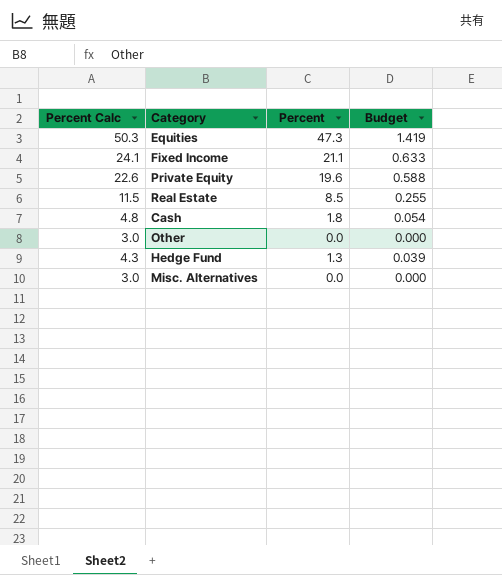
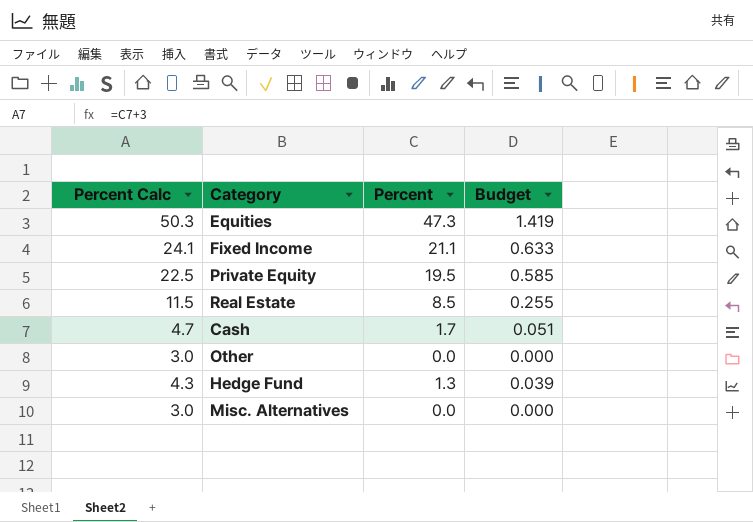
Private Equity | Percent Calc: 22.6 -> 22.5
Private Equity | Percent: 19.6 -> 19.5
Private Equity | Budget: 0.588 -> 0.585
Cash | Percent Calc: 4.8 -> 4.7
Cash | Percent: 1.8 -> 1.7
Cash | Budget: 0.054 -> 0.051

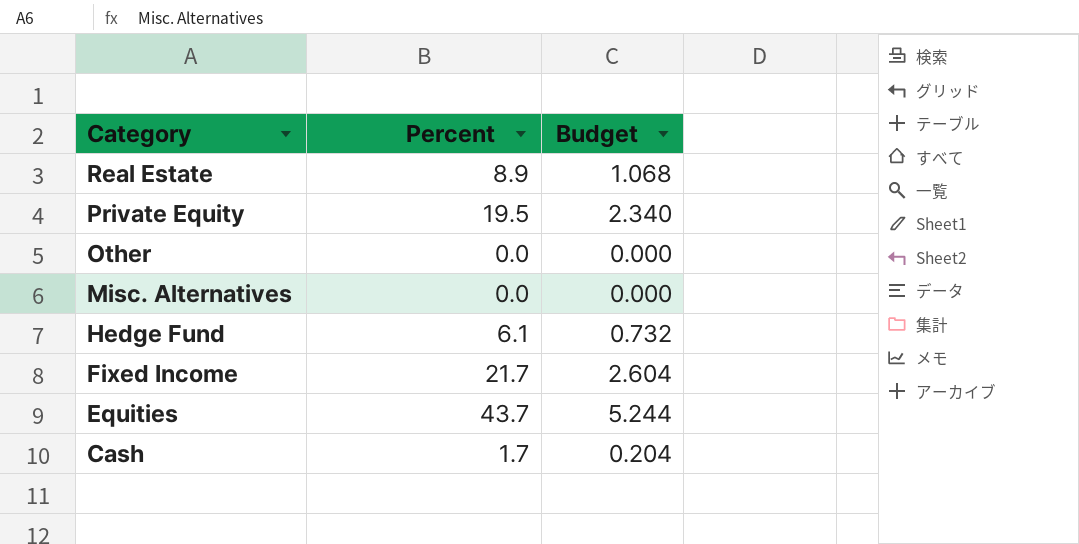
row order: none -> Category descending
column Percent Calc | formula: [Percent] + 3 -> none
column Budget | formula: [Percent] * 0.03 -> [Percent] * 0.12
Real Estate | Percent: 8.5 -> 8.9
Hedge Fund | Percent: 1.3 -> 6.1
Fixed Income | Percent: 21.1 -> 21.7
Equities | Percent: 47.3 -> 43.7

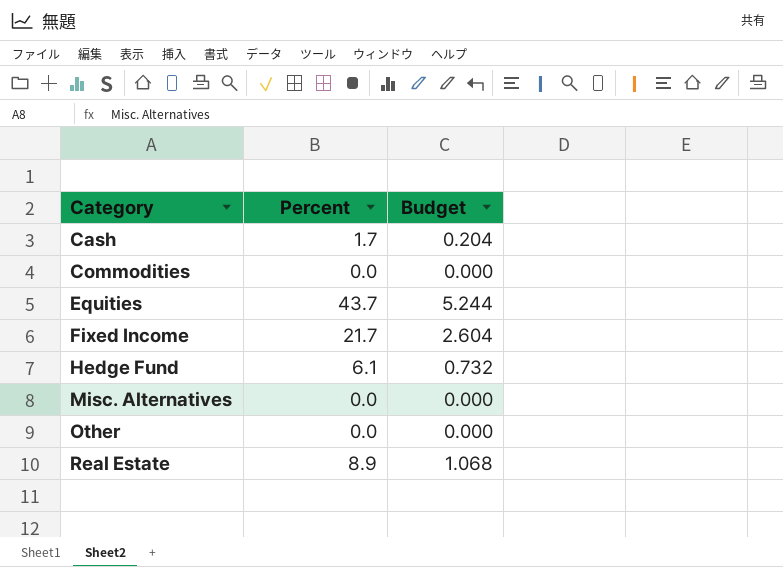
row order: Category descending -> Category ascending
row Private Equity: 19.5 | 2.340 -> none
row Commodities: none -> 0.0 | 0.000

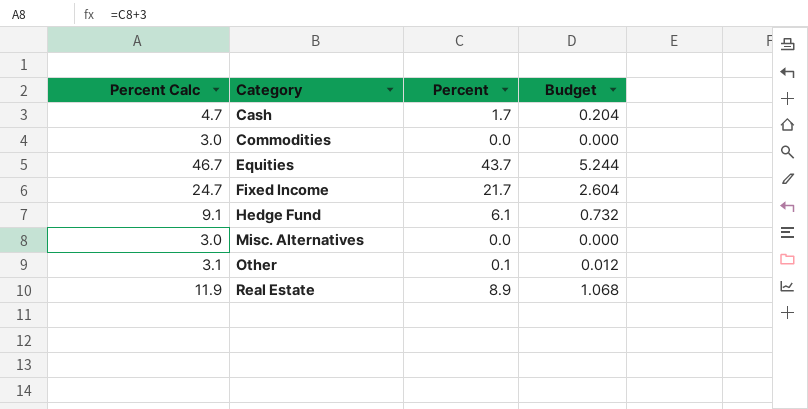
column Percent Calc | formula: none -> [Percent] + 3
Other | Percent: 0.0 -> 0.1
Other | Budget: 0.000 -> 0.012

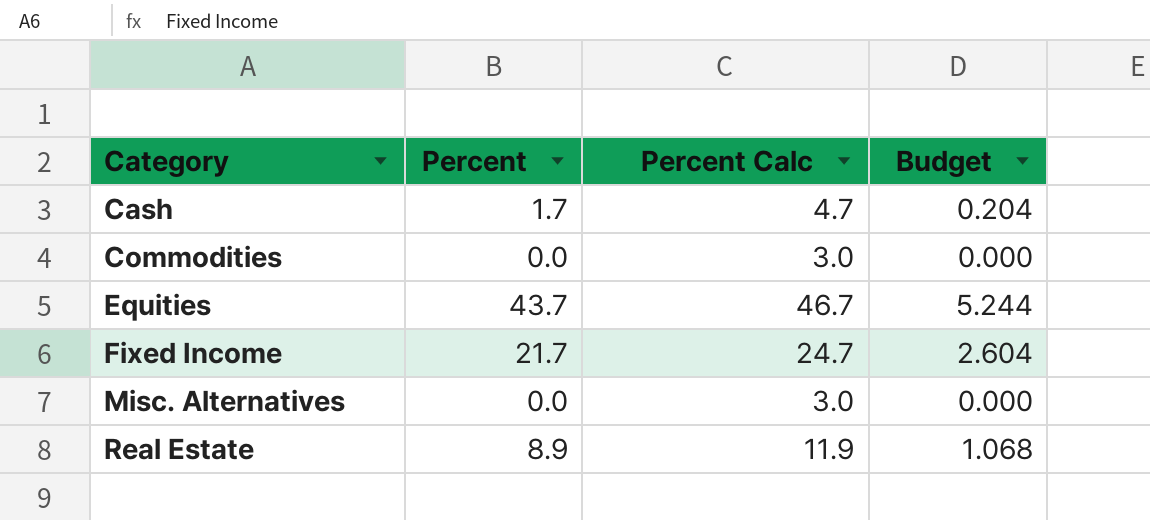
column Percent Calc | position: 1 -> 3
row Hedge Fund: 9.1 | 6.1 | 0.732 -> none
row Other: 3.1 | 0.1 | 0.012 -> none

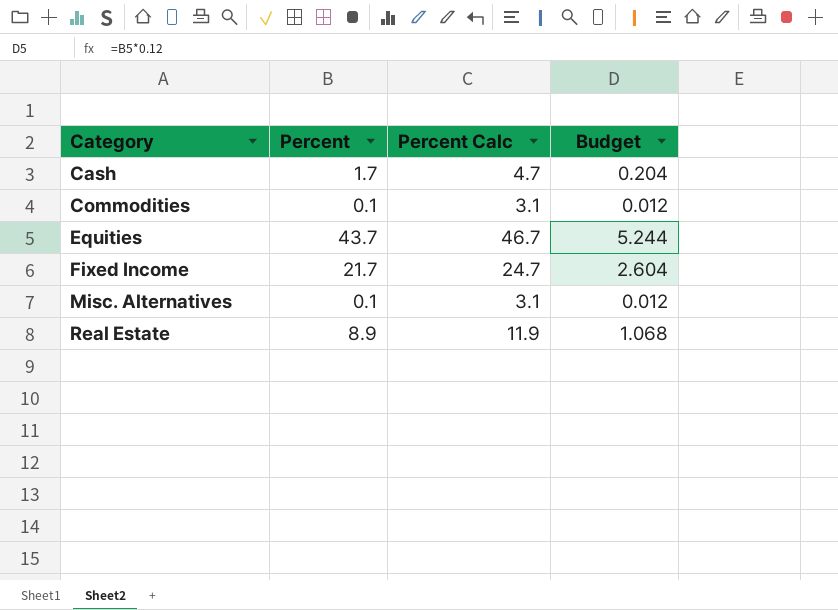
Commodities | Percent: 0.0 -> 0.1
Commodities | Percent Calc: 3.0 -> 3.1
Commodities | Budget: 0.000 -> 0.012
Misc. Alternatives | Percent: 0.0 -> 0.1
Misc. Alternatives | Percent Calc: 3.0 -> 3.1
Misc. Alternatives | Budget: 0.000 -> 0.012

